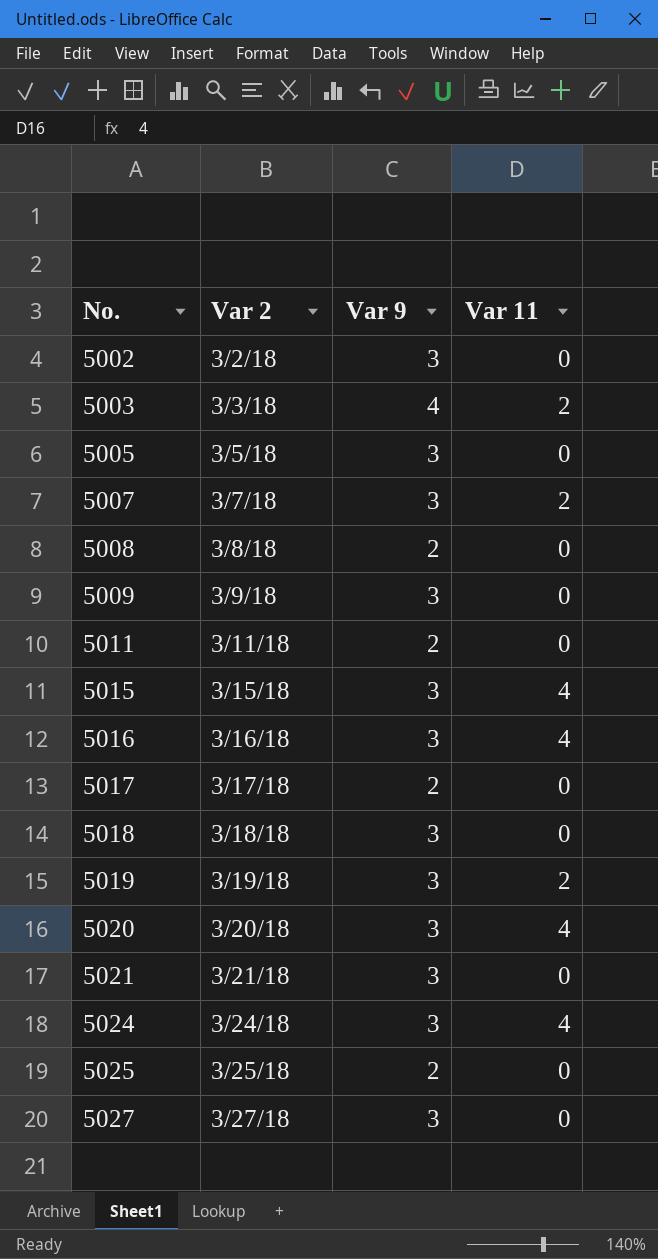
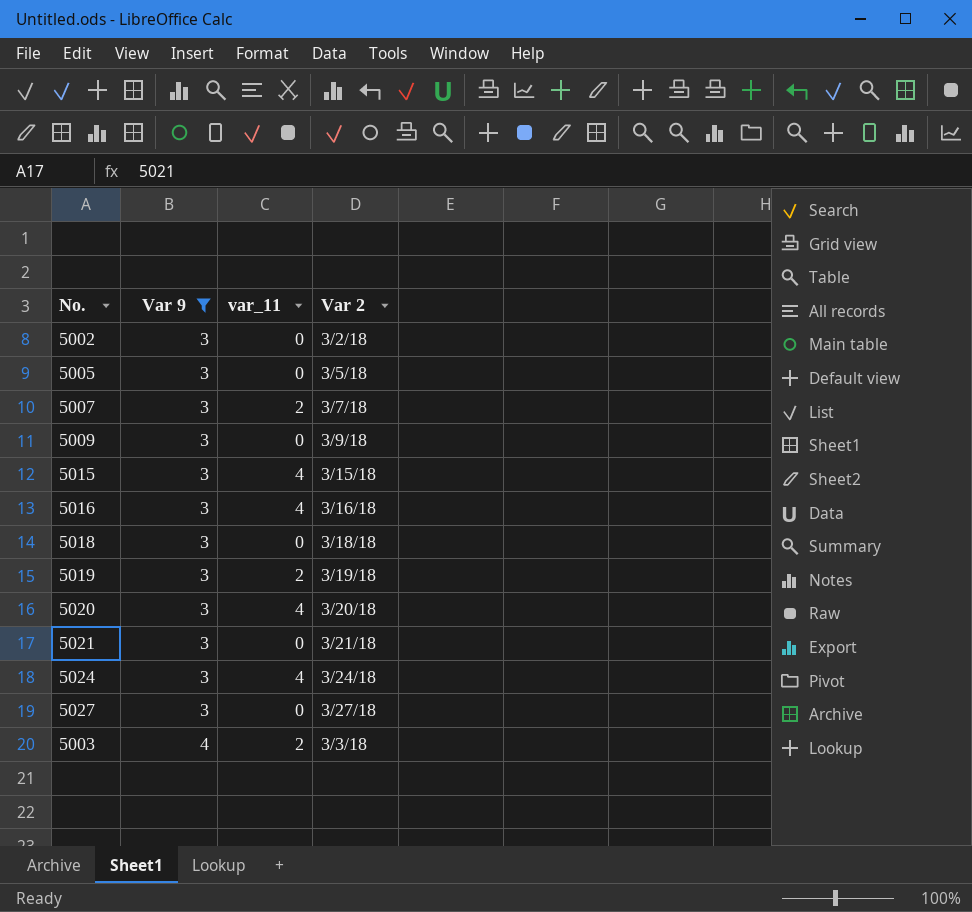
filter: none -> Var 9 != 2
row order: No. ascending -> Var 9 ascending
column name: Var 11 -> var_11
column Var 2 | position: 2 -> 4

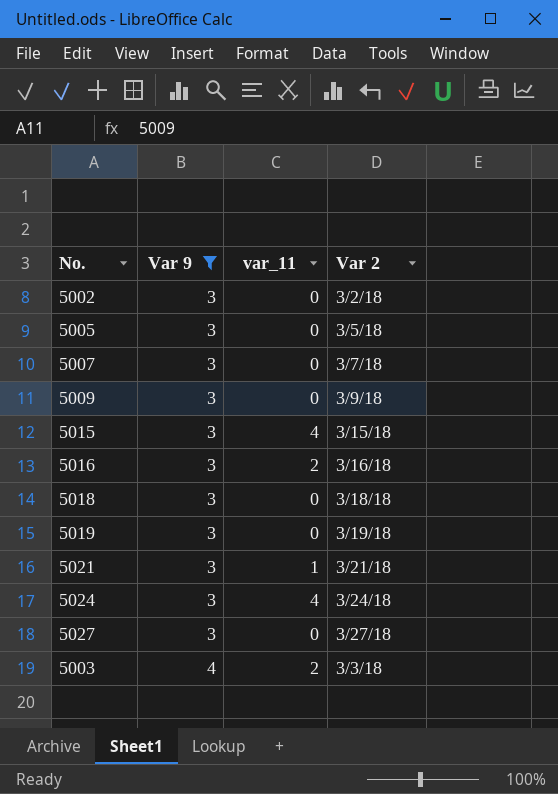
row 5020: 3 | 4 | 3/20/18 -> none
5007 | var_11: 2 -> 0
5016 | var_11: 4 -> 2
5019 | var_11: 2 -> 0
5021 | var_11: 0 -> 1

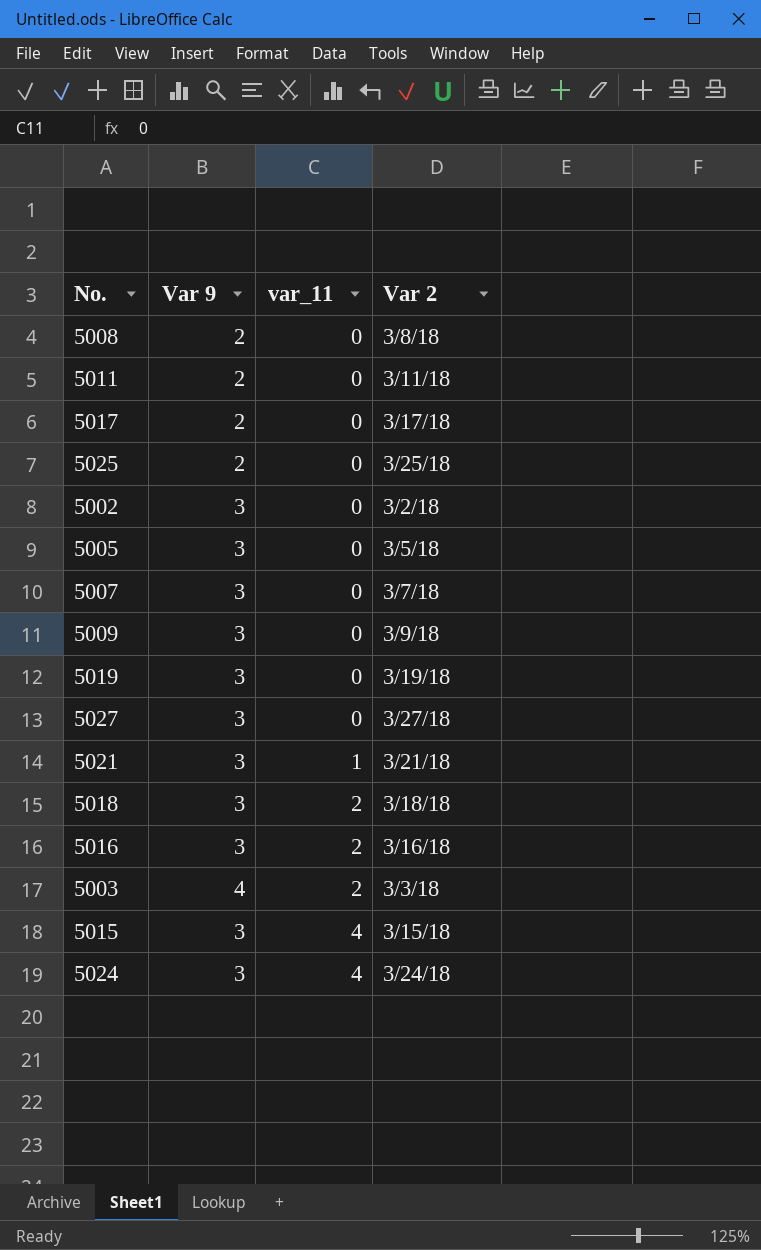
filter: Var 9 != 2 -> none
row order: Var 9 ascending -> var_11 ascending
5018 | var_11: 0 -> 2

